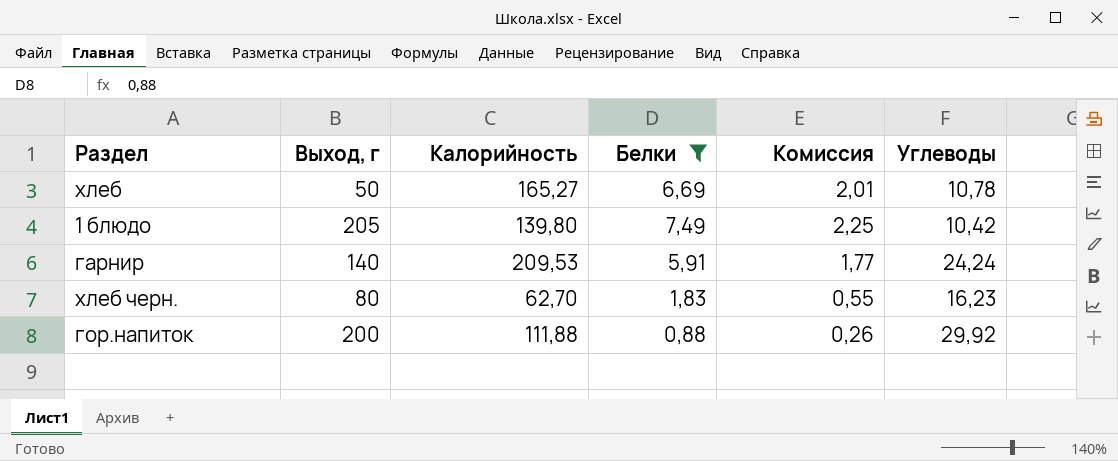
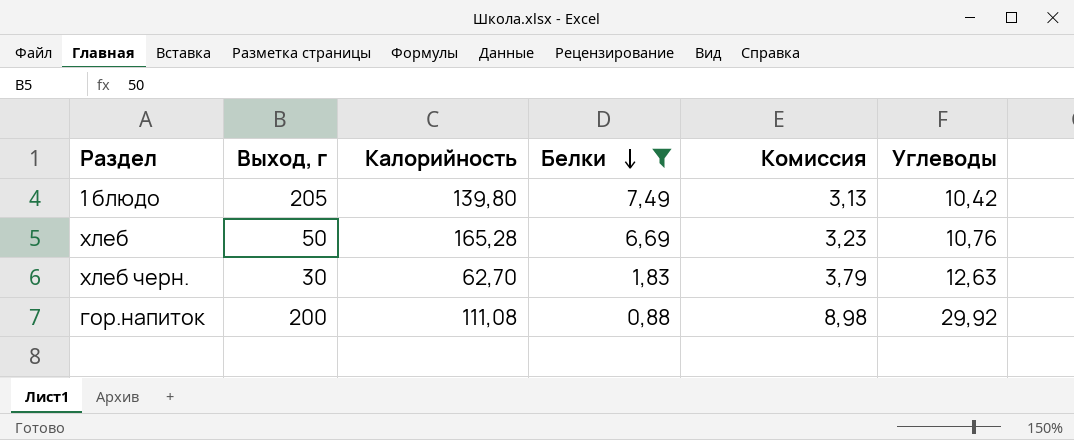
row order: none -> Белки descending
column Комиссия | formula: [Белки] * 0,3 -> [Углеводы] * 0,3
row гарнир: 140 | 209,53 | 5,91 | 1,77 | 24,24 -> none
хлеб | Калорийность: 165,27 -> 165,28
хлеб | Углеводы: 10,78 -> 10,76
хлеб черн. | Выход, г: 80 -> 30
хлеб черн. | Углеводы: 16,23 -> 12,63
гор.напиток | Калорийность: 111,88 -> 111,08

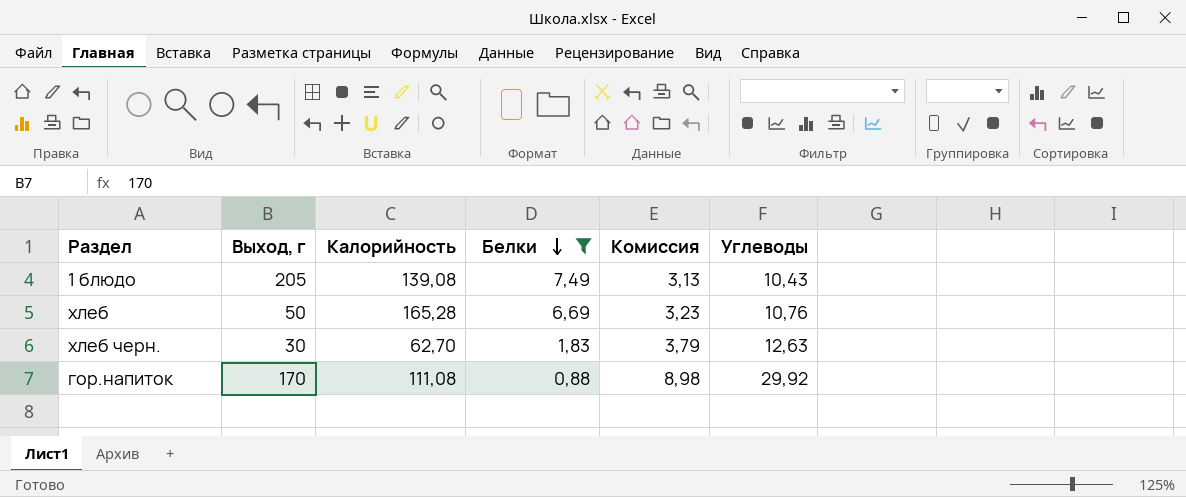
1 блюдо | Калорийность: 139,80 -> 139,08
1 блюдо | Углеводы: 10,42 -> 10,43
гор.напиток | Выход, г: 200 -> 170

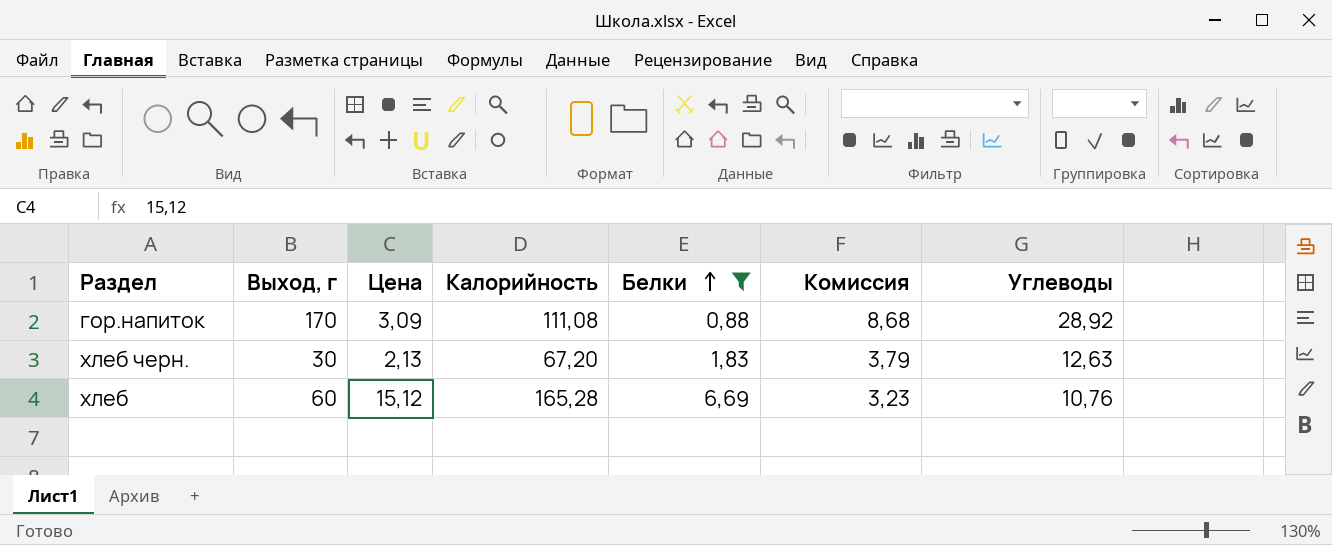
row order: Белки descending -> Белки ascending
column Цена | position: none -> 3
row 1 блюдо: 205 | 139,08 | 7,49 | 3,13 | 10,43 -> none
гор.напиток | Комиссия: 8,98 -> 8,68
гор.напиток | Углеводы: 29,92 -> 28,92
хлеб черн. | Калорийность: 62,70 -> 67,20
хлеб | Выход, г: 50 -> 60

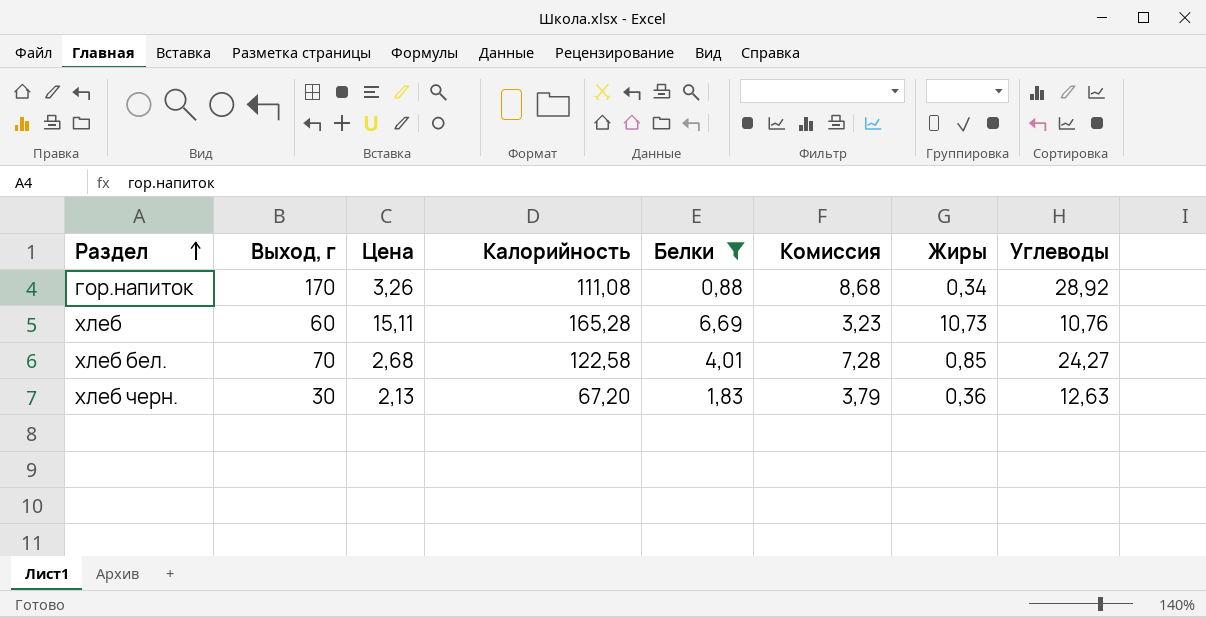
row order: Белки ascending -> Раздел ascending
column Жиры | position: none -> 7
гор.напиток | Цена: 3,09 -> 3,26
хлеб | Цена: 15,12 -> 15,11
row хлеб бел.: none -> 70 | 2,68 | 122,58 | 4,01 | 7,28 | 0,85 | 24,27

